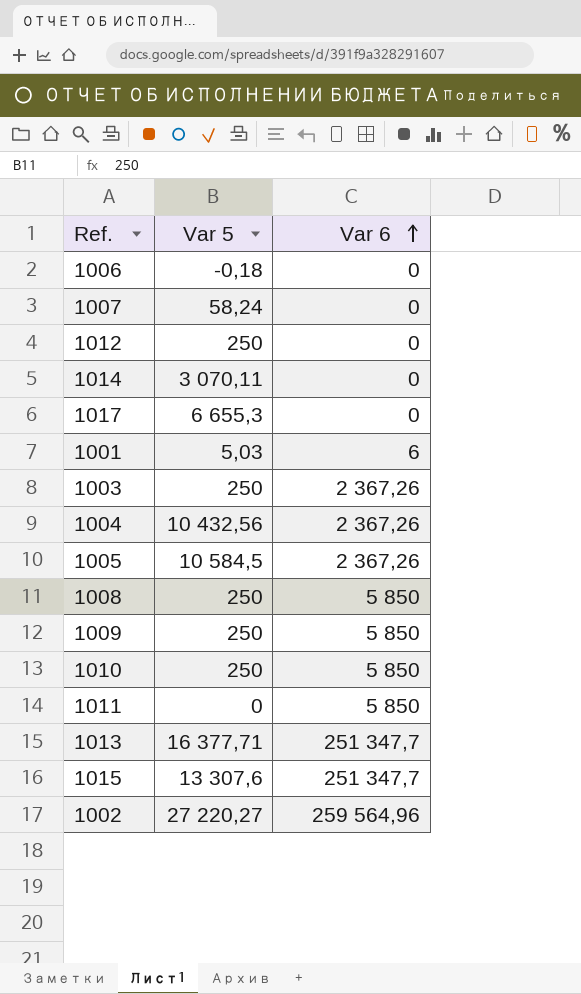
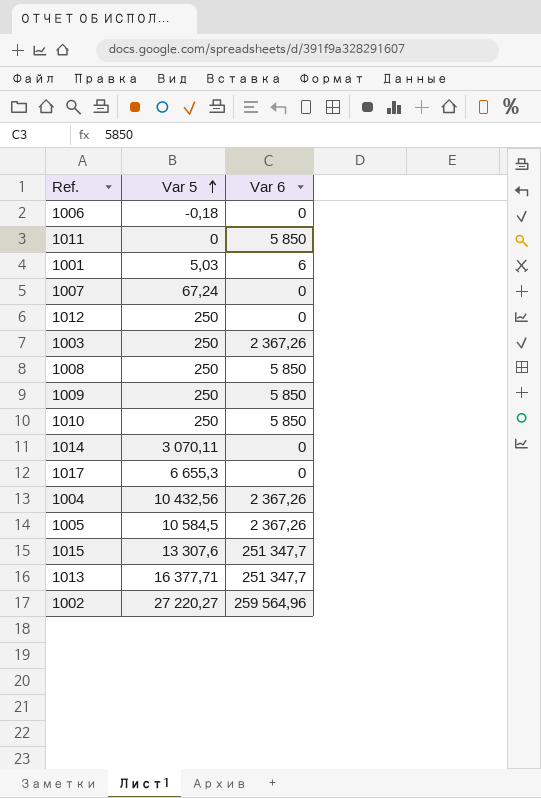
row order: Var 6 ascending -> Var 5 ascending
1007 | Var 5: 58,24 -> 67,24

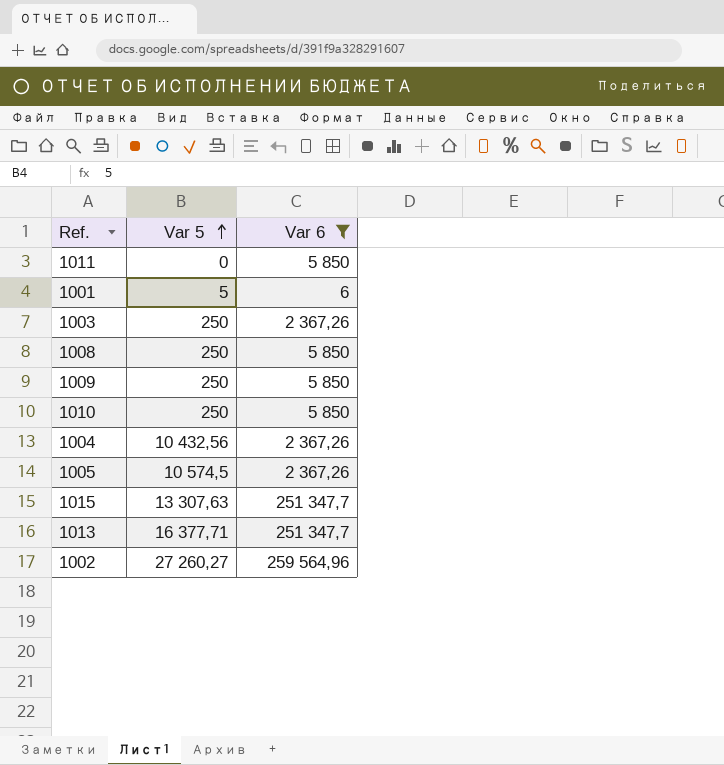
filter: none -> Var 6 != 0
1001 | Var 5: 5,03 -> 5
1005 | Var 5: 10 584,5 -> 10 574,5
1015 | Var 5: 13 307,6 -> 13 307,63
1002 | Var 5: 27 220,27 -> 27 260,27

